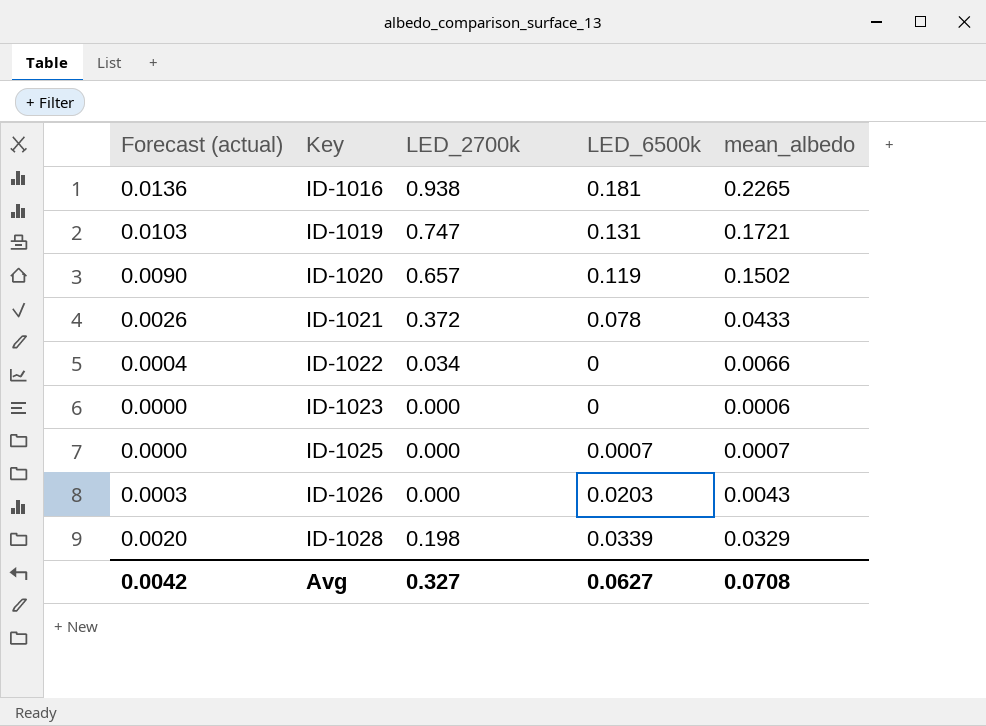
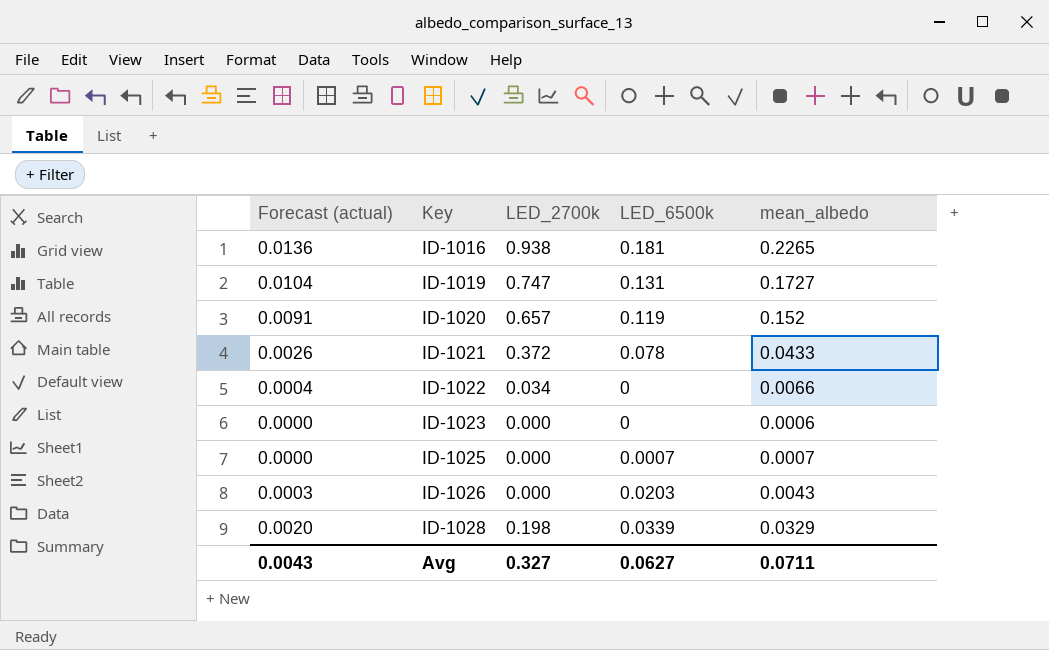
ID-1019 | Forecast (actual): 0.0103 -> 0.0104
ID-1019 | mean_albedo: 0.1721 -> 0.1727
ID-1020 | Forecast (actual): 0.0090 -> 0.0091
ID-1020 | mean_albedo: 0.1502 -> 0.152
Avg | Forecast (actual): 0.0042 -> 0.0043
Avg | mean_albedo: 0.0708 -> 0.0711

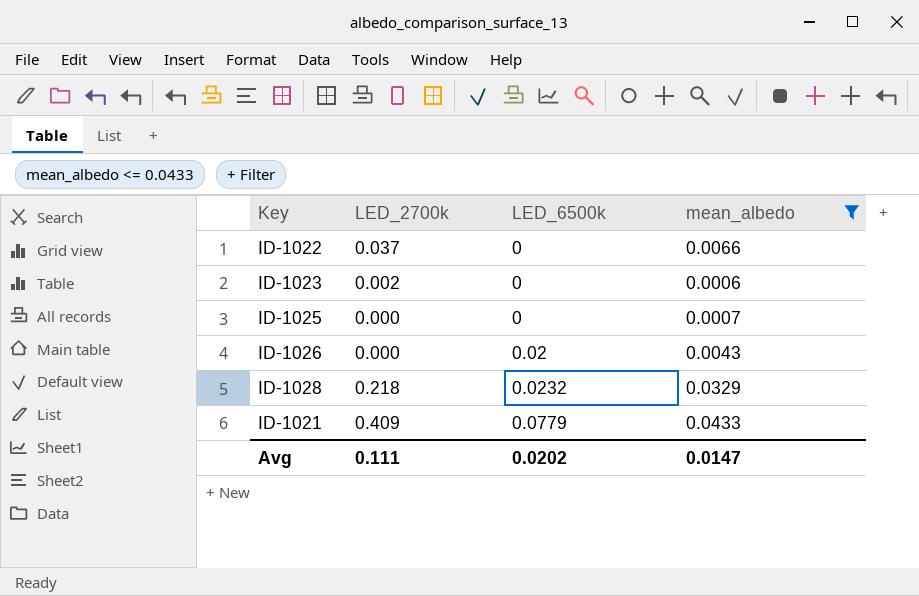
filter: none -> mean_albedo <= 0.0433
row order: Key ascending -> LED_6500k ascending
column Forecast (actual) | formula: [mean_albedo] * 0.06 -> none
ID-1022 | LED_2700k: 0.034 -> 0.037
ID-1023 | LED_2700k: 0.000 -> 0.002
ID-1025 | LED_6500k: 0.0007 -> 0
ID-1026 | LED_6500k: 0.0203 -> 0.02
ID-1028 | LED_2700k: 0.198 -> 0.218
ID-1028 | LED_6500k: 0.0339 -> 0.0232
ID-1021 | LED_2700k: 0.372 -> 0.409
ID-1021 | LED_6500k: 0.078 -> 0.0779
Avg | LED_2700k: 0.327 -> 0.111
Avg | LED_6500k: 0.0627 -> 0.0202
Avg | mean_albedo: 0.0711 -> 0.0147

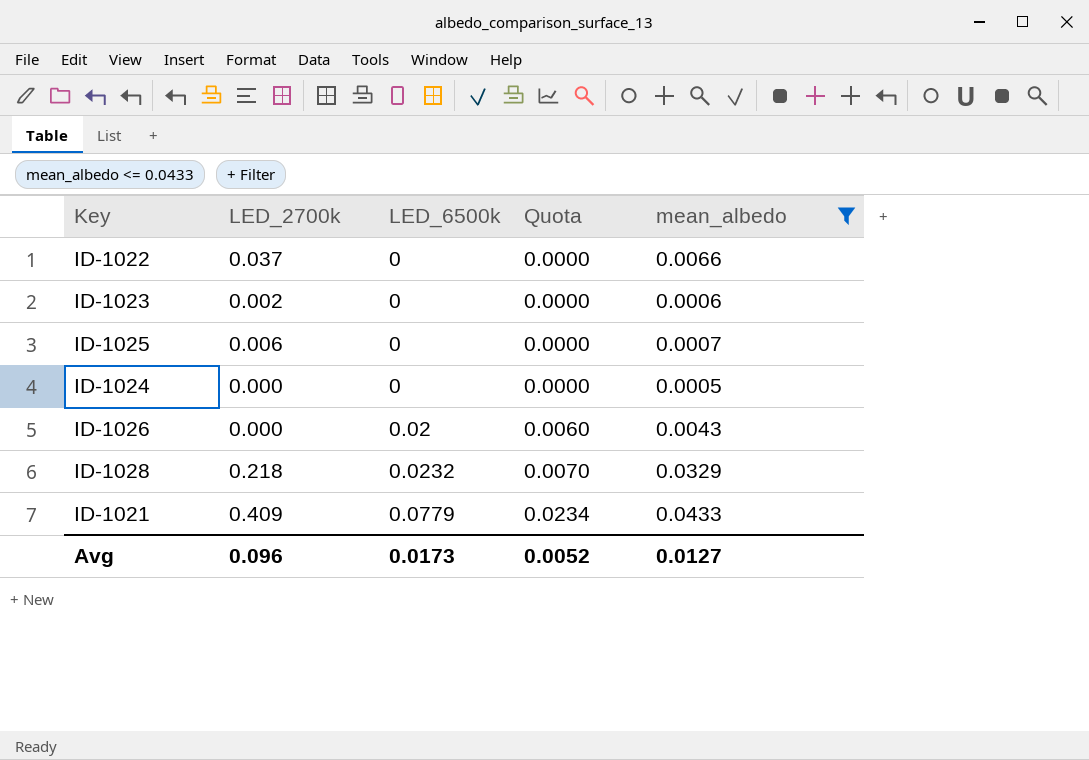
column Quota | formula: none -> [LED_6500k] * 0.3
ID-1025 | LED_2700k: 0.000 -> 0.006
row ID-1024: none -> 0.000 | 0 | 0.0000 | 0.0005
Avg | LED_2700k: 0.111 -> 0.096
Avg | LED_6500k: 0.0202 -> 0.0173
Avg | mean_albedo: 0.0147 -> 0.0127

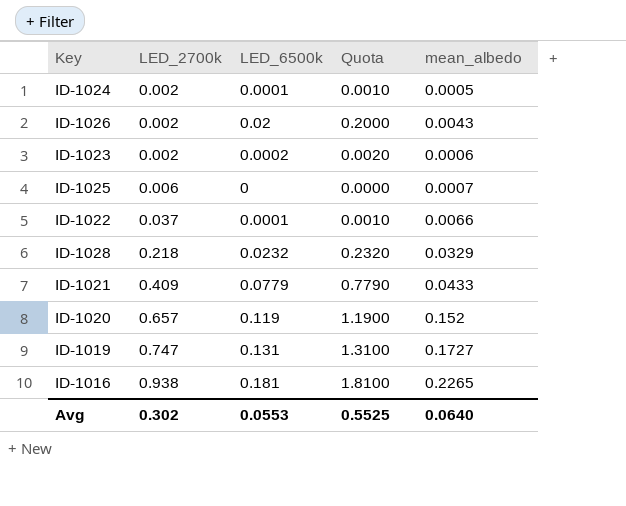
filter: mean_albedo <= 0.0433 -> none
row order: LED_6500k ascending -> LED_2700k ascending
column Quota | formula: [LED_6500k] * 0.3 -> [LED_6500k] * 10
ID-1024 | LED_2700k: 0.000 -> 0.002
ID-1024 | LED_6500k: 0 -> 0.0001
ID-1026 | LED_2700k: 0.000 -> 0.002
ID-1023 | LED_6500k: 0 -> 0.0002
ID-1022 | LED_6500k: 0 -> 0.0001
Avg | LED_2700k: 0.096 -> 0.302
Avg | LED_6500k: 0.0173 -> 0.0553
Avg | Quota: 0.0052 -> 0.5525
Avg | mean_albedo: 0.0127 -> 0.0640

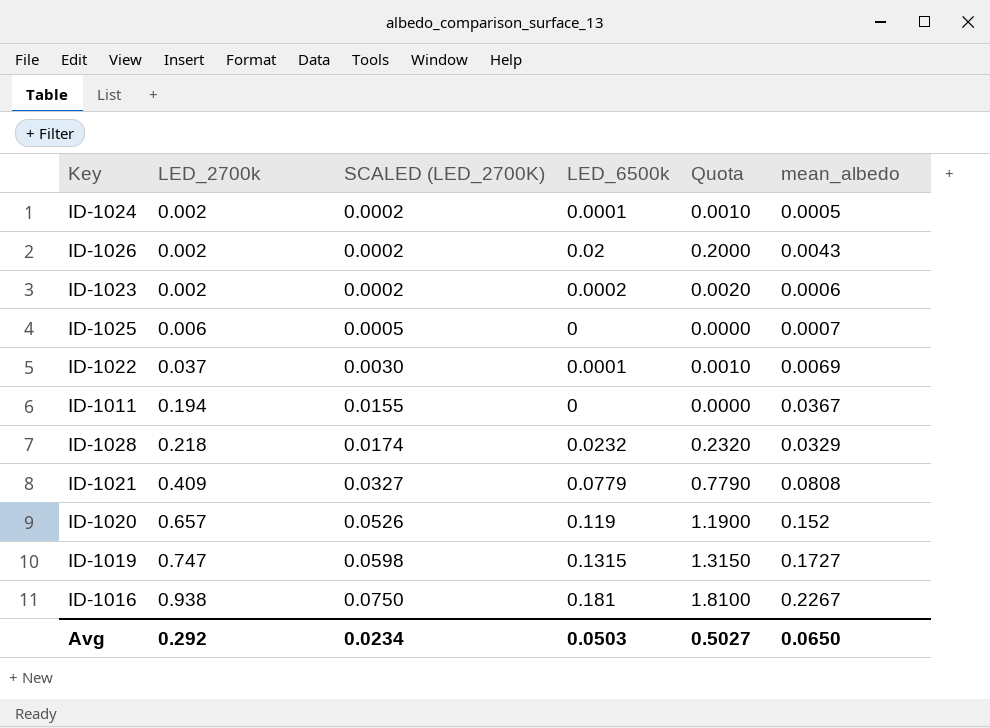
column SCALED (LED_2700K) | formula: none -> [LED_2700k] * 0.08
ID-1022 | mean_albedo: 0.0066 -> 0.0069
row ID-1011: none -> 0.194 | 0.0155 | 0 | 0.0000 | 0.0367
ID-1021 | mean_albedo: 0.0433 -> 0.0808
ID-1019 | LED_6500k: 0.131 -> 0.1315
ID-1019 | Quota: 1.3100 -> 1.3150
ID-1016 | mean_albedo: 0.2265 -> 0.2267
Avg | LED_2700k: 0.302 -> 0.292
Avg | LED_6500k: 0.0553 -> 0.0503
Avg | Quota: 0.5525 -> 0.5027
Avg | mean_albedo: 0.0640 -> 0.0650

